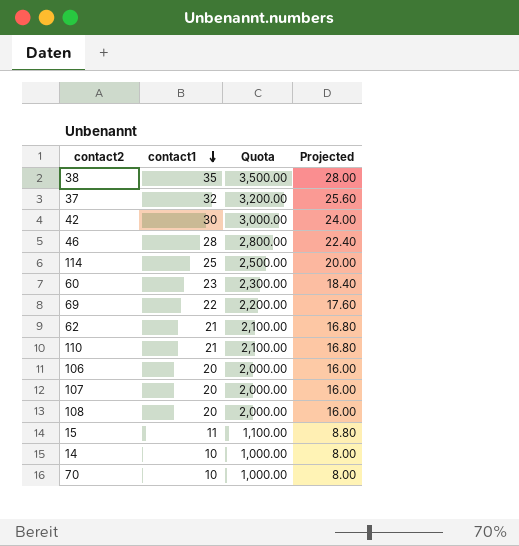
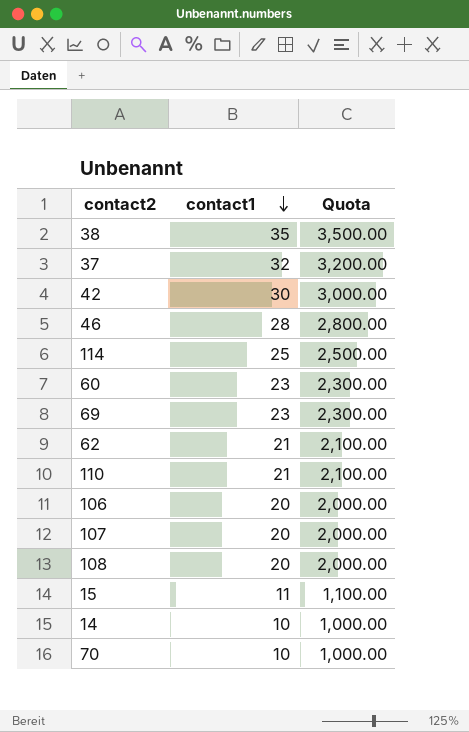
column Projected | formula: [contact1] * 0.8 -> none
69 | contact1: 22 -> 23
69 | Quota: 2,200.00 -> 2,300.00

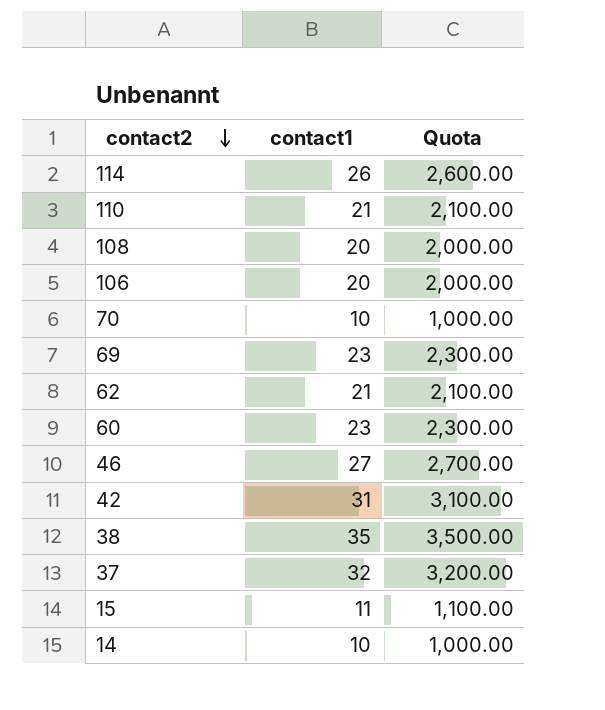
row order: contact1 descending -> contact2 descending
row 107: 20 | 2,000.00 -> none
114 | contact1: 25 -> 26
114 | Quota: 2,500.00 -> 2,600.00
46 | contact1: 28 -> 27
46 | Quota: 2,800.00 -> 2,700.00
42 | contact1: 30 -> 31
42 | Quota: 3,000.00 -> 3,100.00

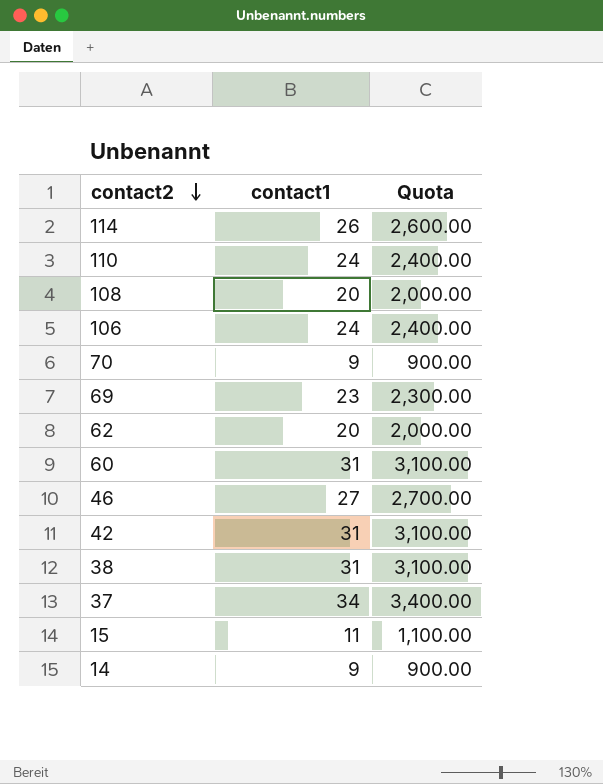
110 | contact1: 21 -> 24
110 | Quota: 2,100.00 -> 2,400.00
106 | contact1: 20 -> 24
106 | Quota: 2,000.00 -> 2,400.00
70 | contact1: 10 -> 9
70 | Quota: 1,000.00 -> 900.00
62 | contact1: 21 -> 20
62 | Quota: 2,100.00 -> 2,000.00
60 | contact1: 23 -> 31
60 | Quota: 2,300.00 -> 3,100.00
38 | contact1: 35 -> 31
38 | Quota: 3,500.00 -> 3,100.00
37 | contact1: 32 -> 34
37 | Quota: 3,200.00 -> 3,400.00
14 | contact1: 10 -> 9
14 | Quota: 1,000.00 -> 900.00

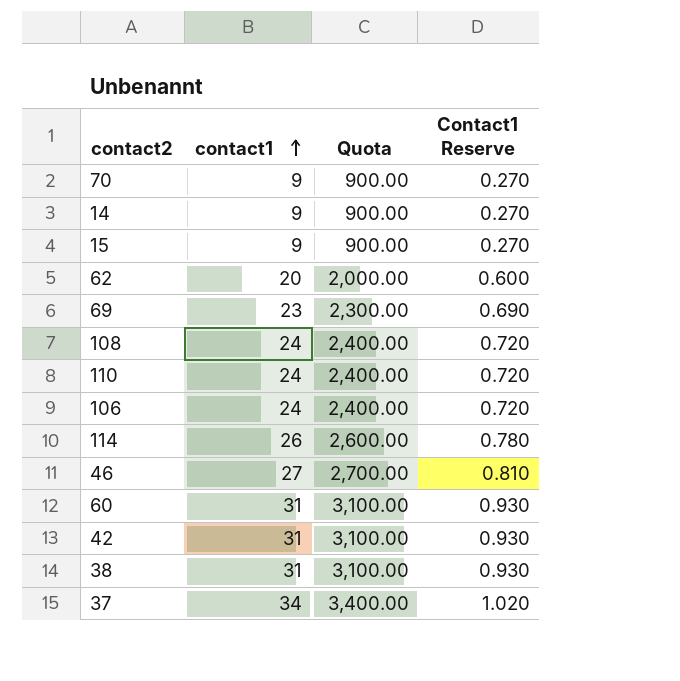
row order: contact2 descending -> contact1 ascending
column Contact1 Reserve | formula: none -> [contact1] * 0.03
15 | contact1: 11 -> 9
15 | Quota: 1,100.00 -> 900.00
108 | contact1: 20 -> 24
108 | Quota: 2,000.00 -> 2,400.00

